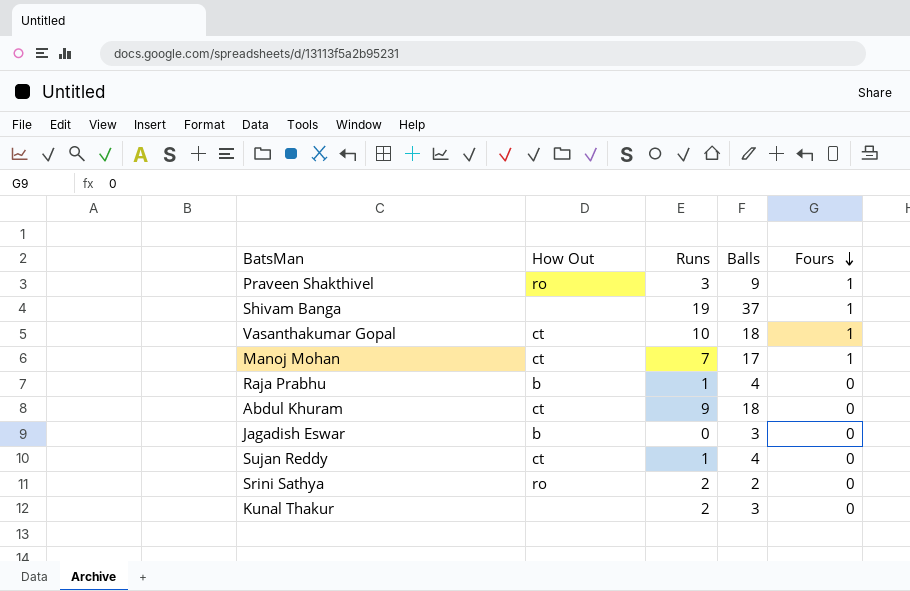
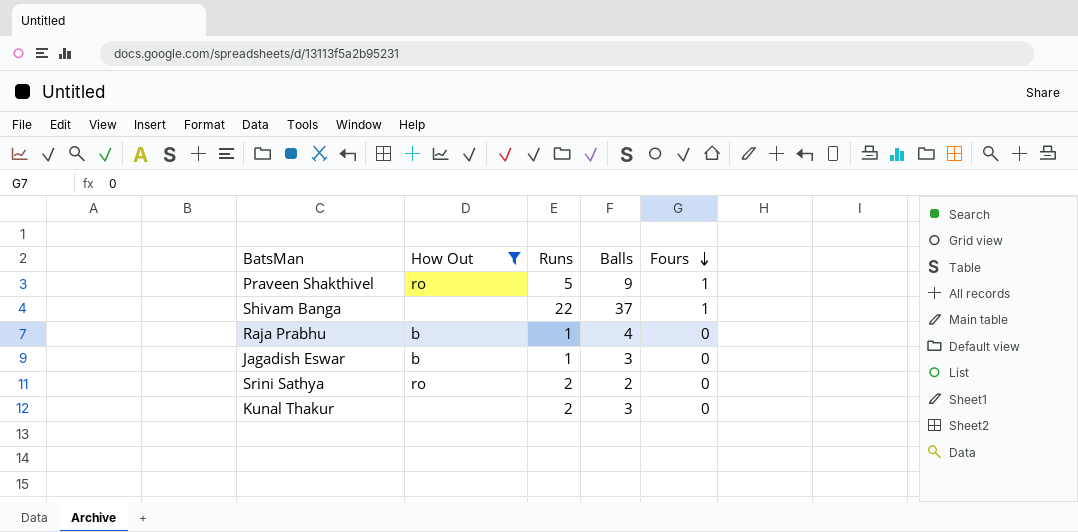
filter: none -> How Out != ct
Praveen Shakthivel | Runs: 3 -> 5
Shivam Banga | Runs: 19 -> 22
Jagadish Eswar | Runs: 0 -> 1

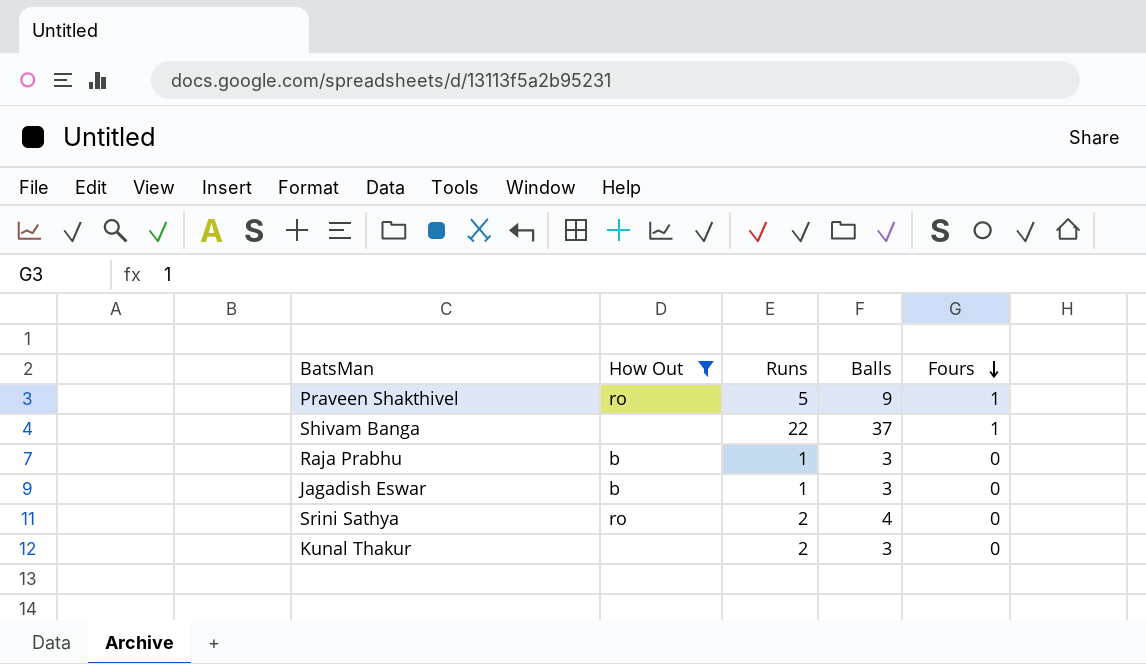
Raja Prabhu | Balls: 4 -> 3
Srini Sathya | Balls: 2 -> 4

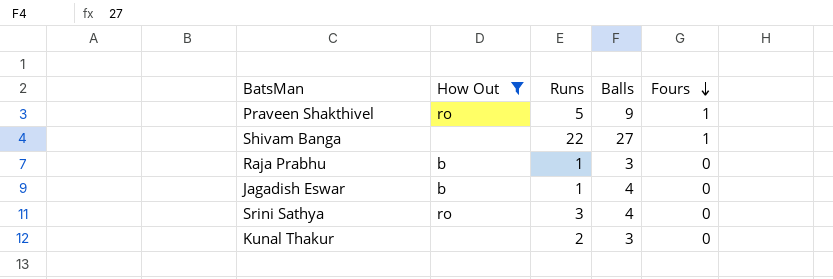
Shivam Banga | Balls: 37 -> 27
Jagadish Eswar | Balls: 3 -> 4
Srini Sathya | Runs: 2 -> 3

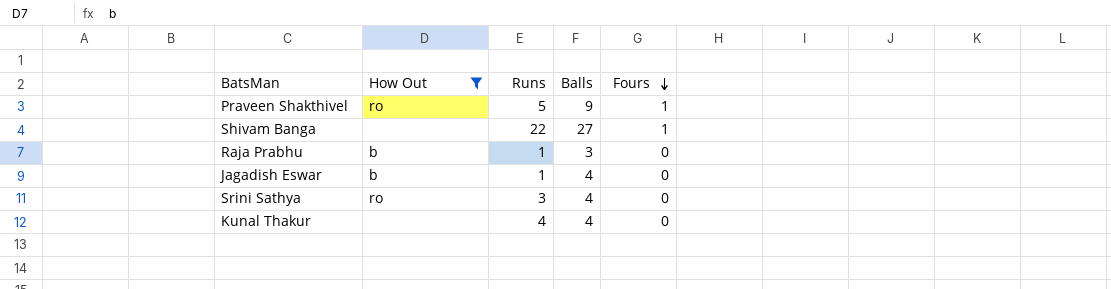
Kunal Thakur | Runs: 2 -> 4
Kunal Thakur | Balls: 3 -> 4

